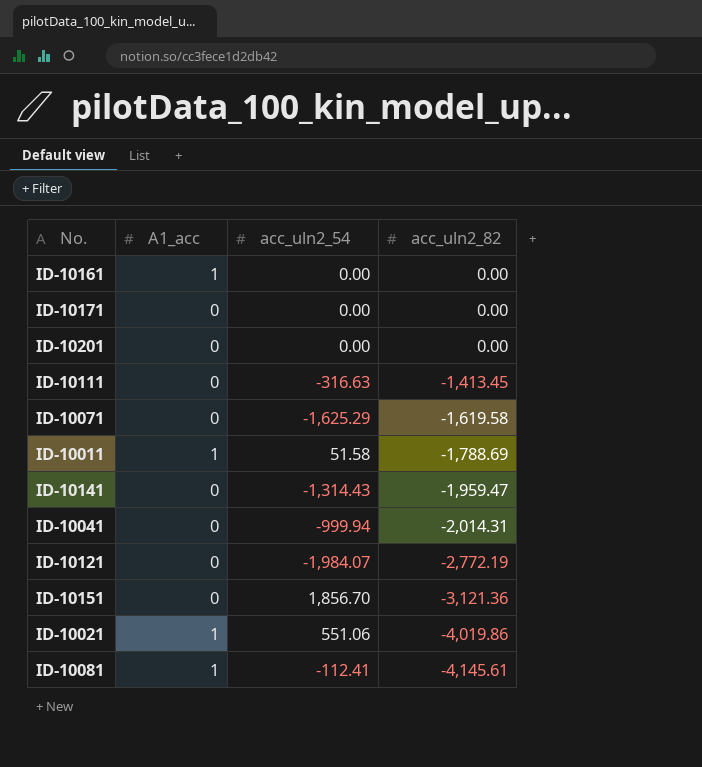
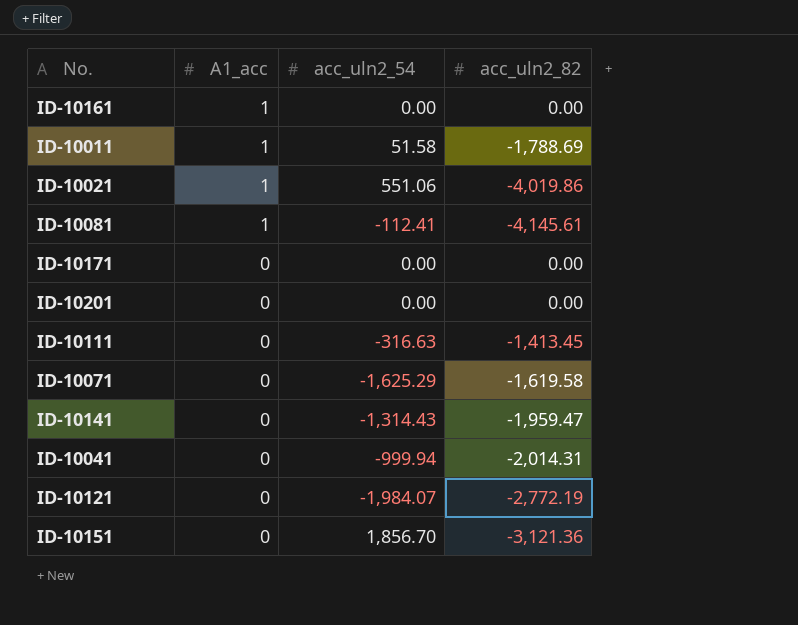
row order: acc_uln2_82 descending -> A1_acc descending

